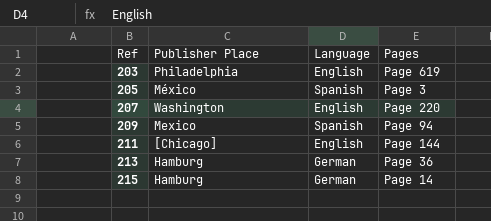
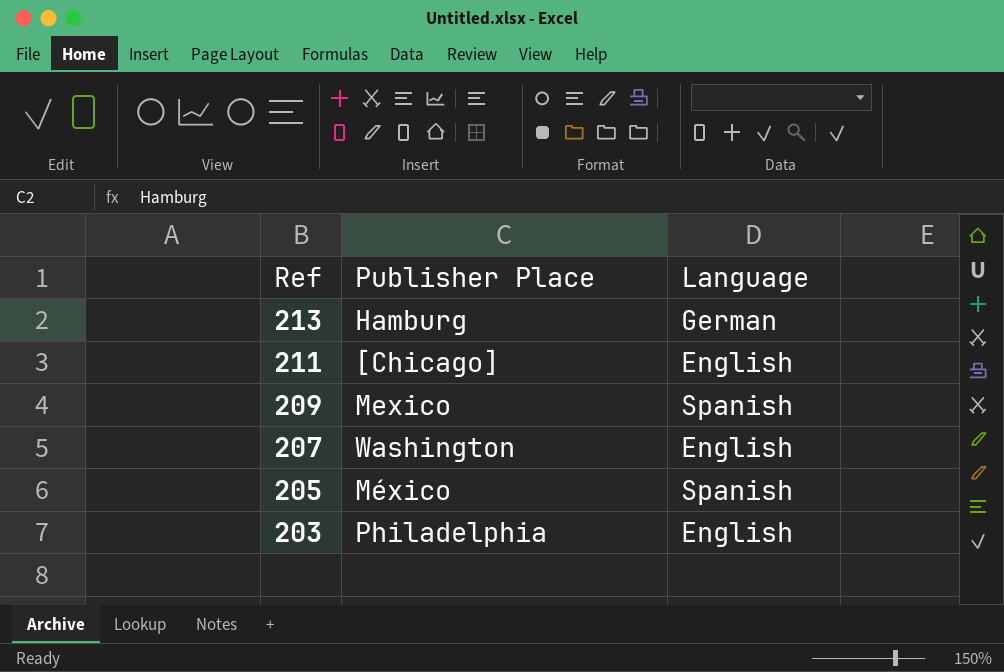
row order: Ref ascending -> Ref descending
column Pages | position: 4 -> none
row 215: Hamburg | German | Page 14 -> none

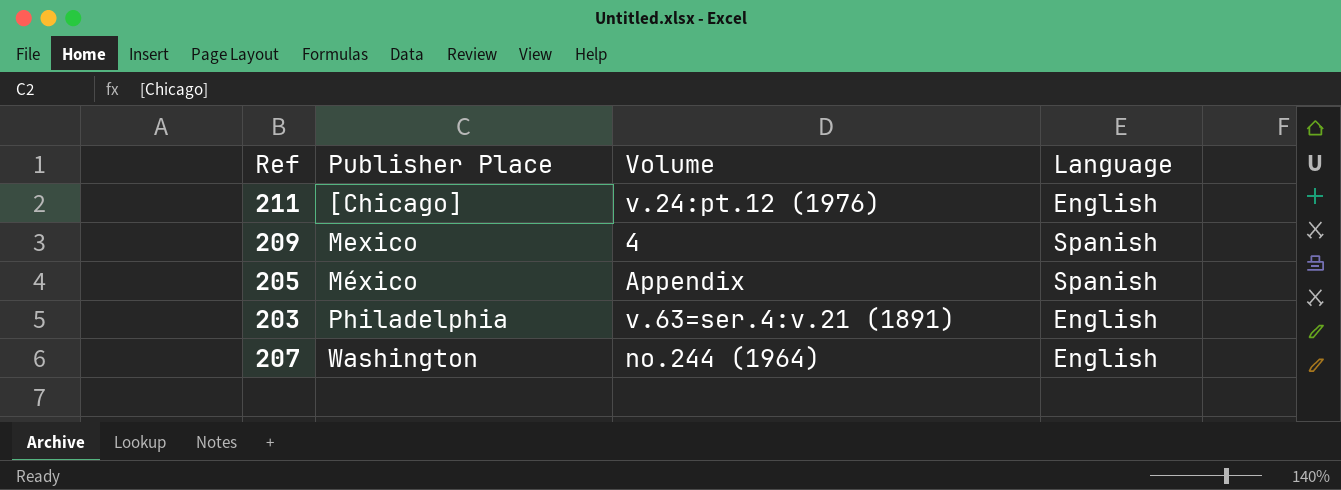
row order: Ref descending -> Publisher Place ascending
column Volume | position: none -> 3
row 213: Hamburg | German -> none

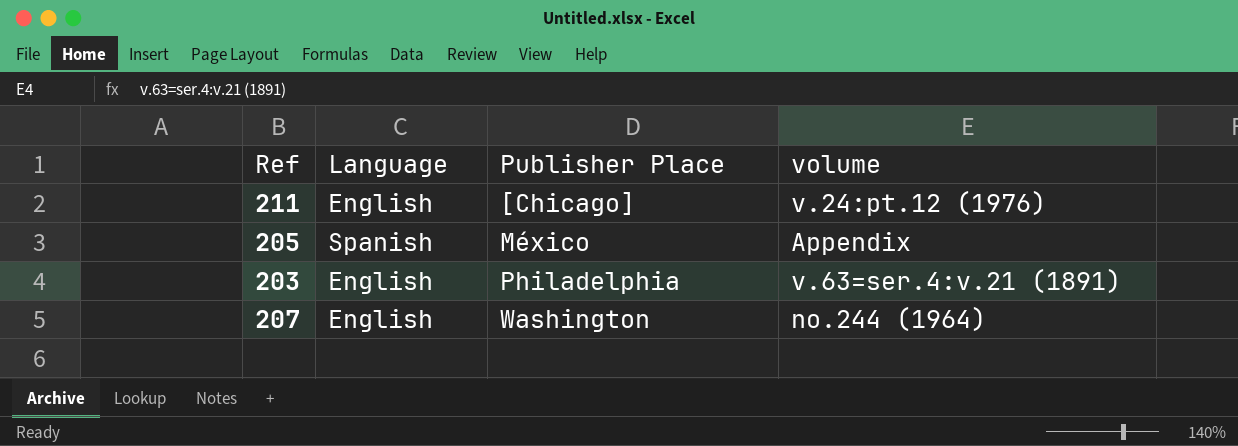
column Language | position: 4 -> 2
column name: Volume -> volume
row 209: Mexico | 4 | Spanish -> none

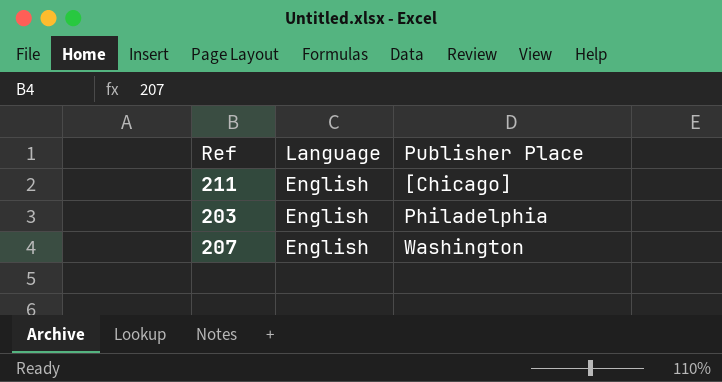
column volume | position: 4 -> none
row 205: Spanish | México | Appendix -> none

